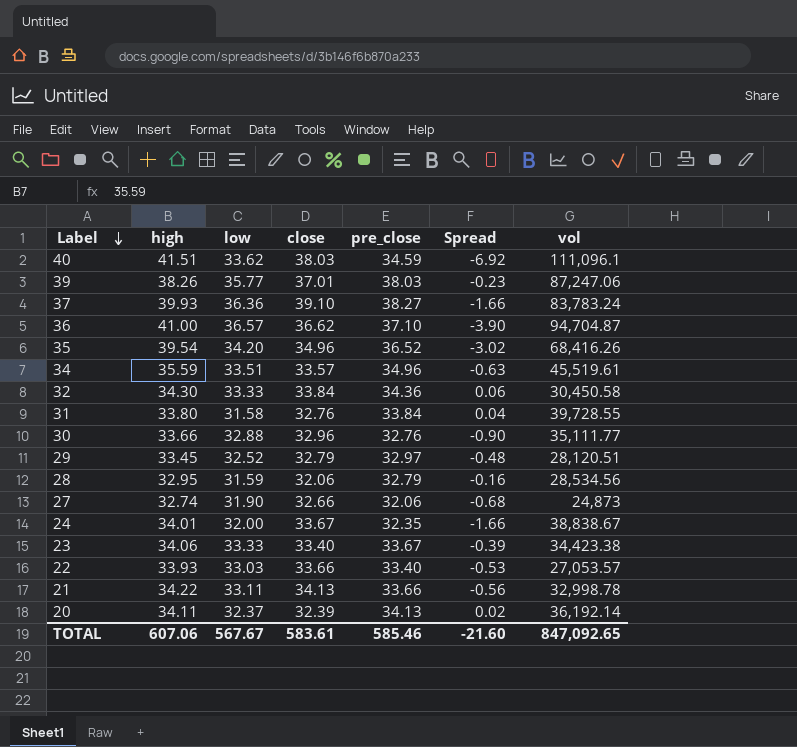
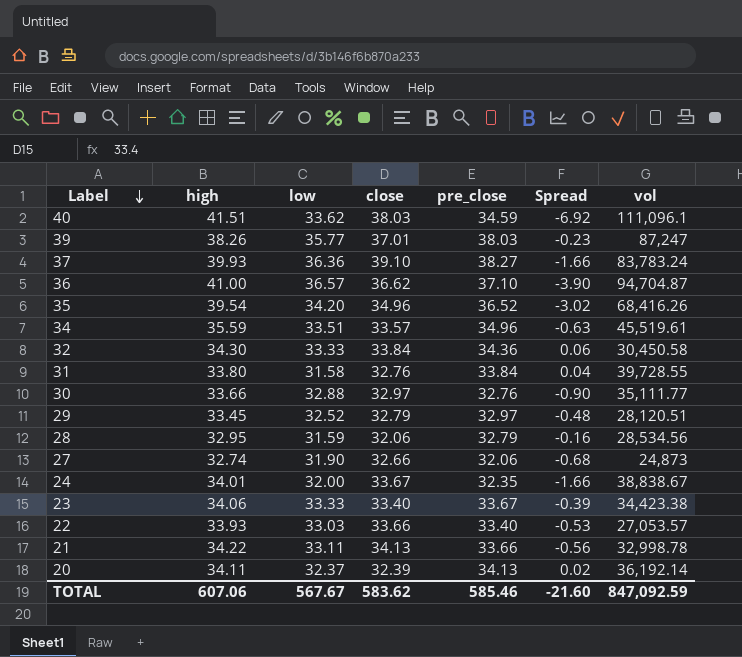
39 | vol: 87,247.06 -> 87,247
30 | close: 32.96 -> 32.97
TOTAL | close: 583.61 -> 583.62
TOTAL | vol: 847,092.65 -> 847,092.59

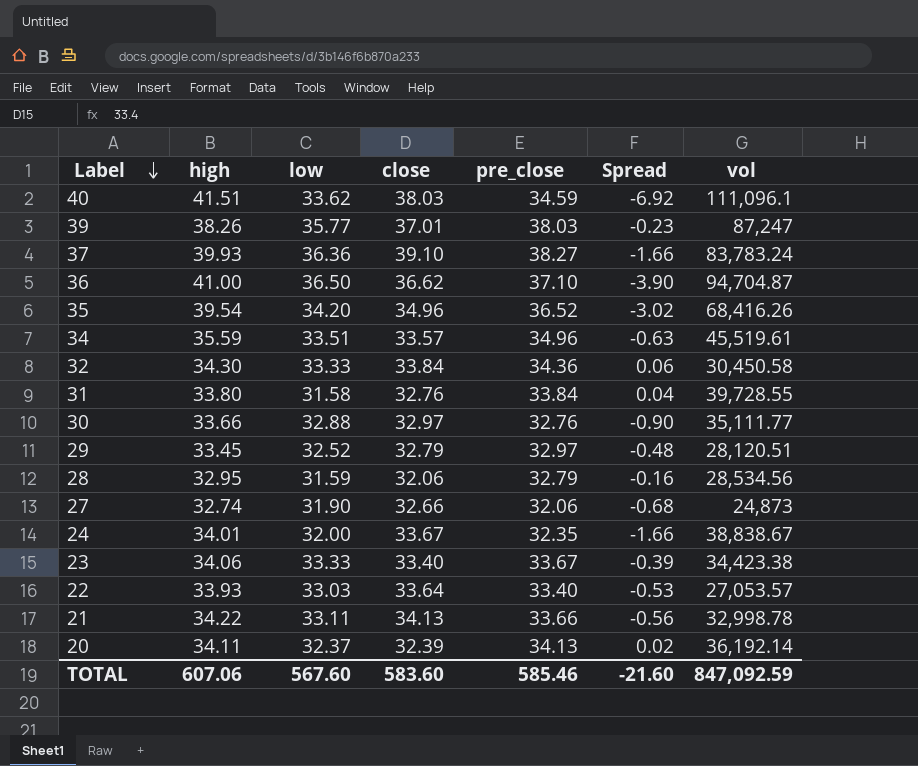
36 | low: 36.57 -> 36.50
22 | close: 33.66 -> 33.64
TOTAL | low: 567.67 -> 567.60
TOTAL | close: 583.62 -> 583.60

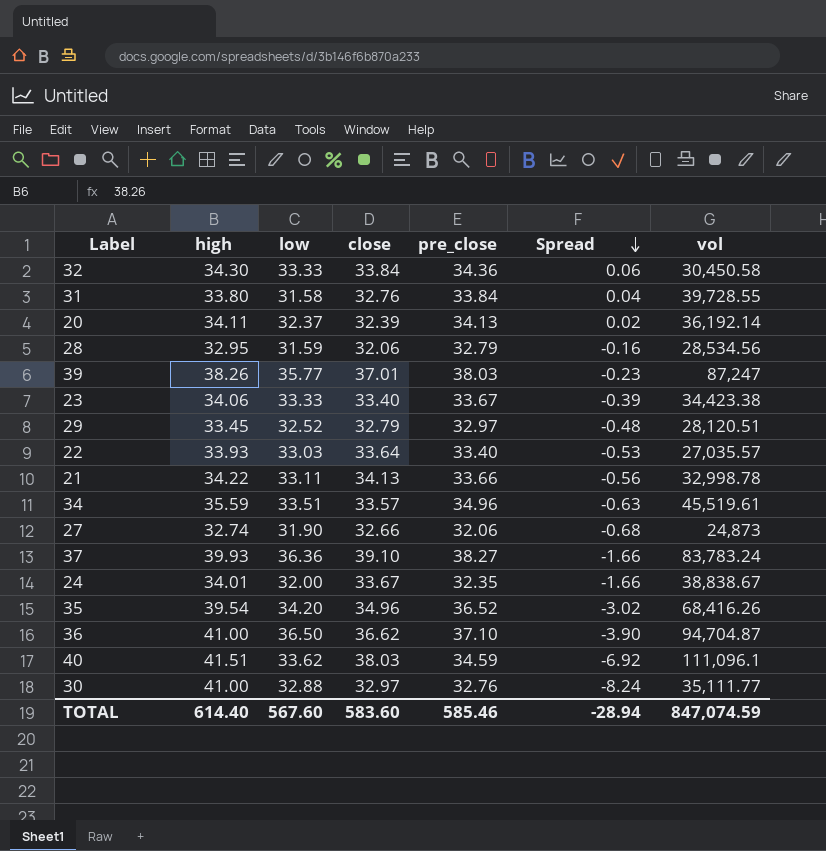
row order: Label descending -> Spread descending
22 | vol: 27,053.57 -> 27,035.57
30 | high: 33.66 -> 41.00
30 | Spread: -0.90 -> -8.24
TOTAL | high: 607.06 -> 614.40
TOTAL | Spread: -21.60 -> -28.94
TOTAL | vol: 847,092.59 -> 847,074.59

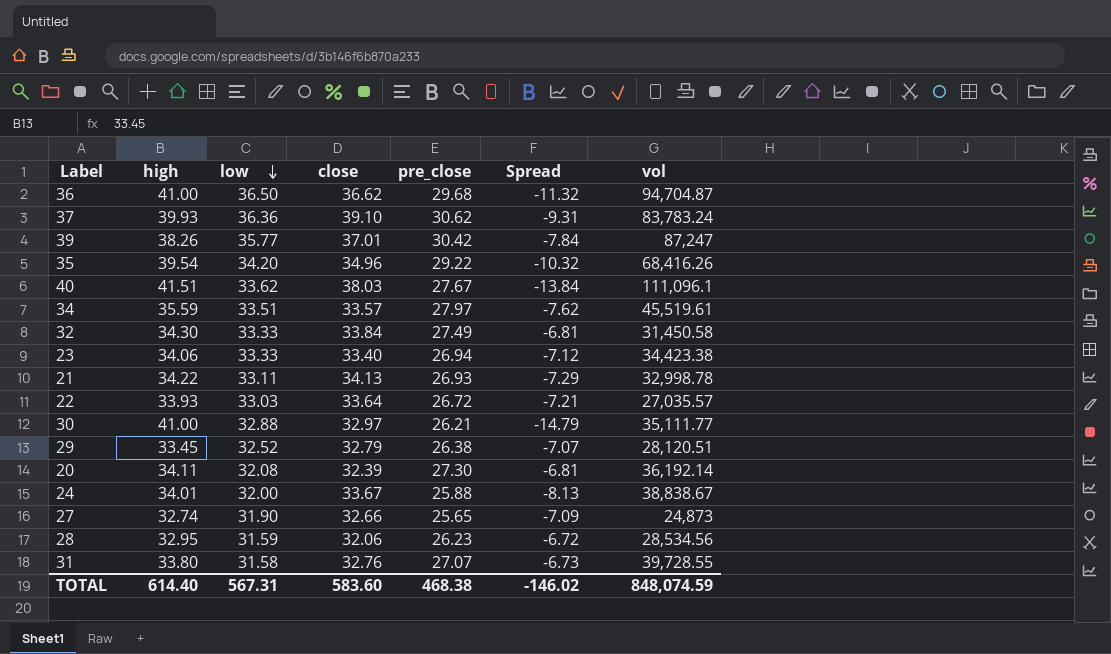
row order: Spread descending -> low descending
36 | pre_close: 37.10 -> 29.68
36 | Spread: -3.90 -> -11.32
37 | pre_close: 38.27 -> 30.62
37 | Spread: -1.66 -> -9.31
39 | pre_close: 38.03 -> 30.42
39 | Spread: -0.23 -> -7.84
35 | pre_close: 36.52 -> 29.22
35 | Spread: -3.02 -> -10.32
40 | pre_close: 34.59 -> 27.67
40 | Spread: -6.92 -> -13.84
34 | pre_close: 34.96 -> 27.97
34 | Spread: -0.63 -> -7.62
32 | pre_close: 34.36 -> 27.49
32 | Spread: 0.06 -> -6.81
32 | vol: 30,450.58 -> 31,450.58
23 | pre_close: 33.67 -> 26.94
23 | Spread: -0.39 -> -7.12
21 | pre_close: 33.66 -> 26.93
21 | Spread: -0.56 -> -7.29
22 | pre_close: 33.40 -> 26.72
22 | Spread: -0.53 -> -7.21
30 | pre_close: 32.76 -> 26.21
30 | Spread: -8.24 -> -14.79
29 | pre_close: 32.97 -> 26.38
29 | Spread: -0.48 -> -7.07
20 | low: 32.37 -> 32.08
20 | pre_close: 34.13 -> 27.30
20 | Spread: 0.02 -> -6.81
24 | pre_close: 32.35 -> 25.88
24 | Spread: -1.66 -> -8.13
27 | pre_close: 32.06 -> 25.65
27 | Spread: -0.68 -> -7.09
28 | pre_close: 32.79 -> 26.23
28 | Spread: -0.16 -> -6.72
31 | pre_close: 33.84 -> 27.07
31 | Spread: 0.04 -> -6.73
TOTAL | low: 567.60 -> 567.31
TOTAL | pre_close: 585.46 -> 468.38
TOTAL | Spread: -28.94 -> -146.02
TOTAL | vol: 847,074.59 -> 848,074.59

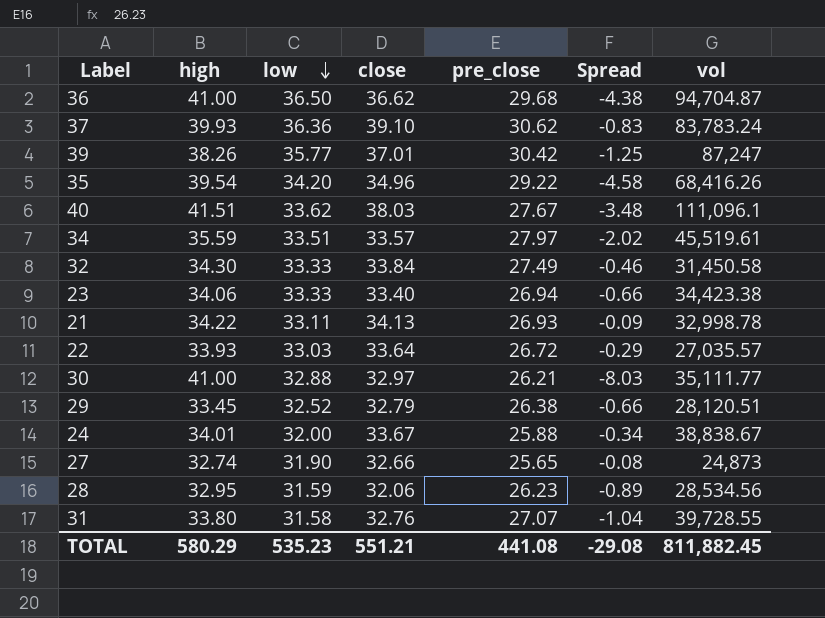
column Spread | formula: [pre_close] - [high] -> [close] - [high]
row 20: 34.11 | 32.08 | 32.39 | 27.30 | -6.81 | 36,192.14 -> none
TOTAL | high: 614.40 -> 580.29
TOTAL | low: 567.31 -> 535.23
TOTAL | close: 583.60 -> 551.21
TOTAL | pre_close: 468.38 -> 441.08
TOTAL | Spread: -146.02 -> -29.08
TOTAL | vol: 848,074.59 -> 811,882.45

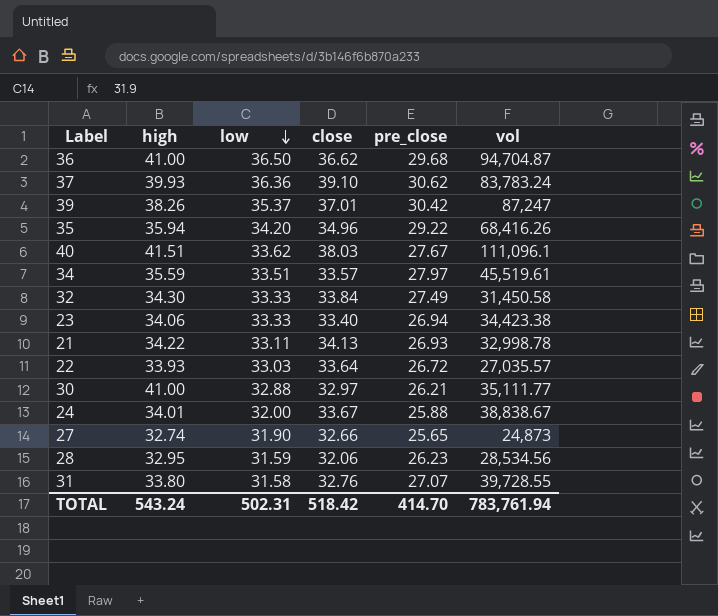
column Spread | formula: [close] - [high] -> none
row 29: 33.45 | 32.52 | 32.79 | 26.38 | -0.66 | 28,120.51 -> none
39 | low: 35.77 -> 35.37
35 | high: 39.54 -> 35.94
TOTAL | high: 580.29 -> 543.24
TOTAL | low: 535.23 -> 502.31
TOTAL | close: 551.21 -> 518.42
TOTAL | pre_close: 441.08 -> 414.70
TOTAL | vol: 811,882.45 -> 783,761.94

